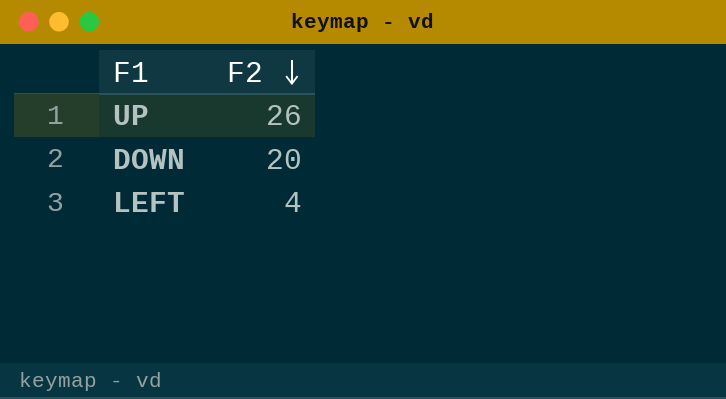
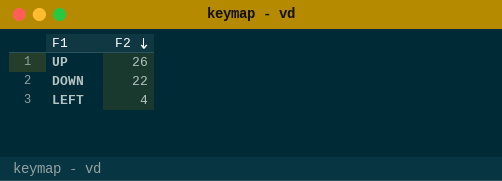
DOWN | F2: 20 -> 22

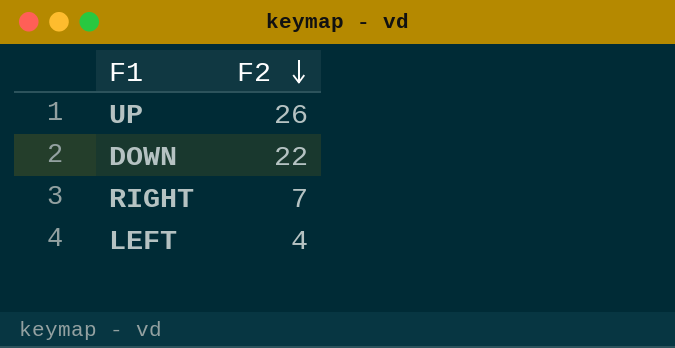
row RIGHT: none -> 7

